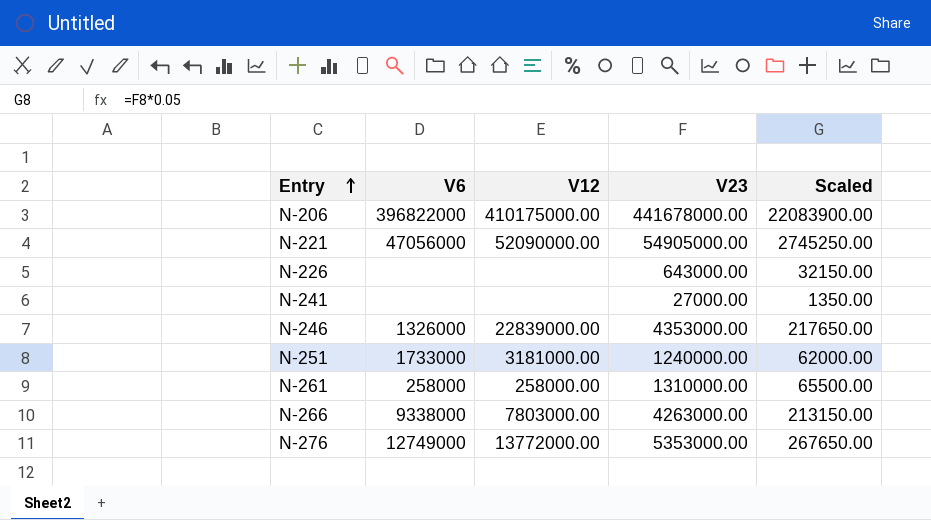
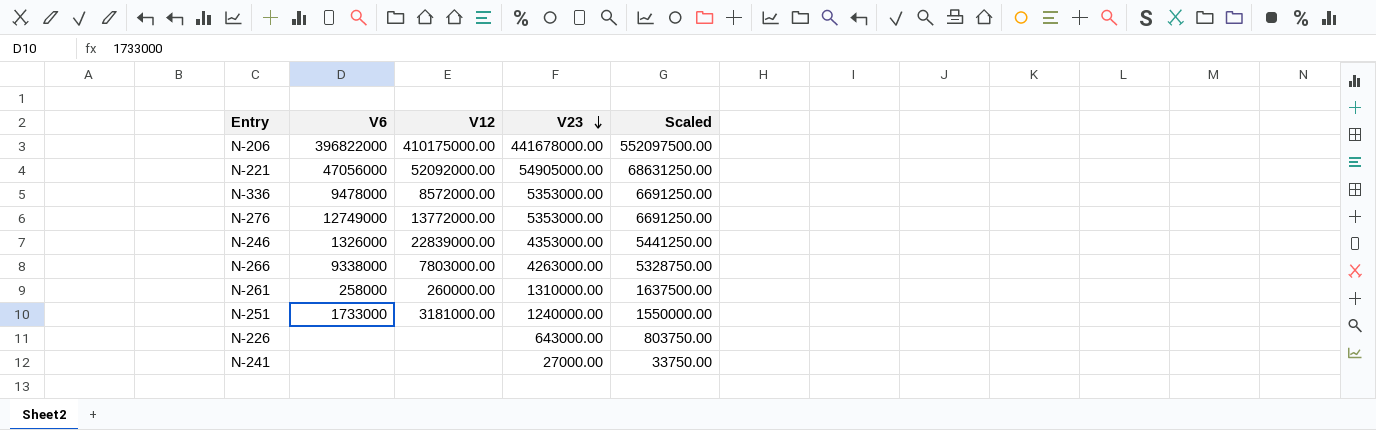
row order: Entry ascending -> V23 descending
column Scaled | formula: [V23] * 0.05 -> [V23] * 1.25
N-221 | V12: 52090000.00 -> 52092000.00
row N-336: none -> 9478000 | 8572000.00 | 5353000.00 | 6691250.00
N-261 | V12: 258000.00 -> 260000.00

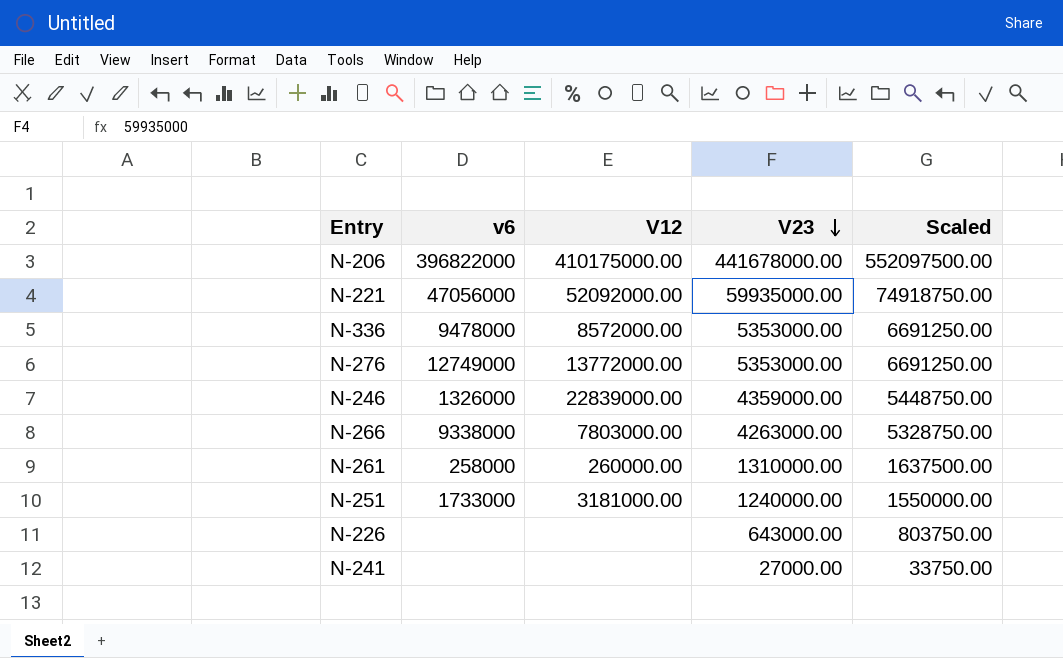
column name: V6 -> v6
N-221 | V23: 54905000.00 -> 59935000.00
N-221 | Scaled: 68631250.00 -> 74918750.00
N-246 | V23: 4353000.00 -> 4359000.00
N-246 | Scaled: 5441250.00 -> 5448750.00

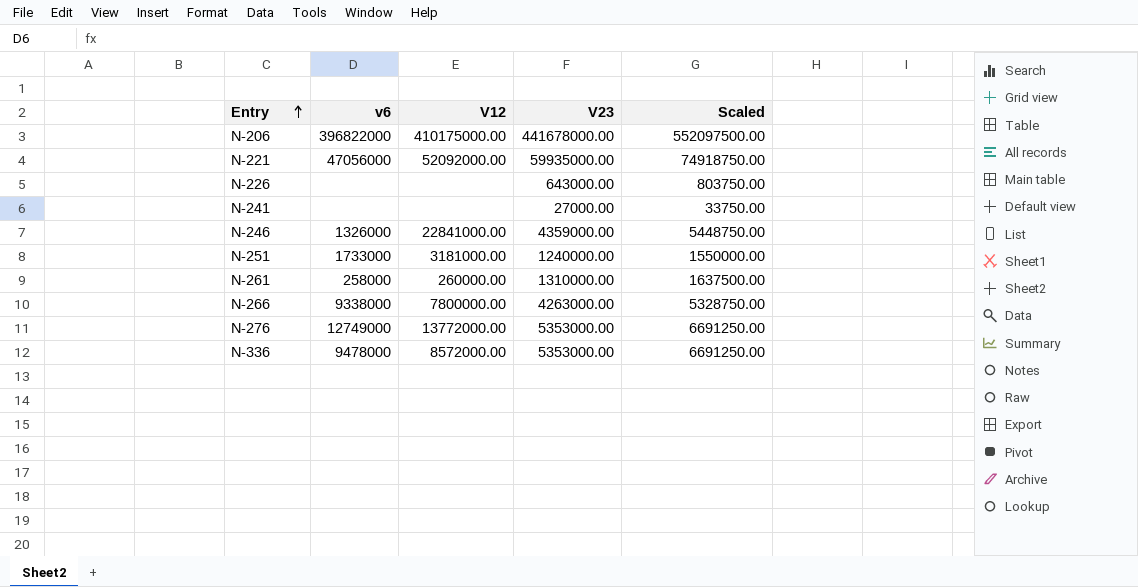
row order: V23 descending -> Entry ascending
N-246 | V12: 22839000.00 -> 22841000.00
N-266 | V12: 7803000.00 -> 7800000.00

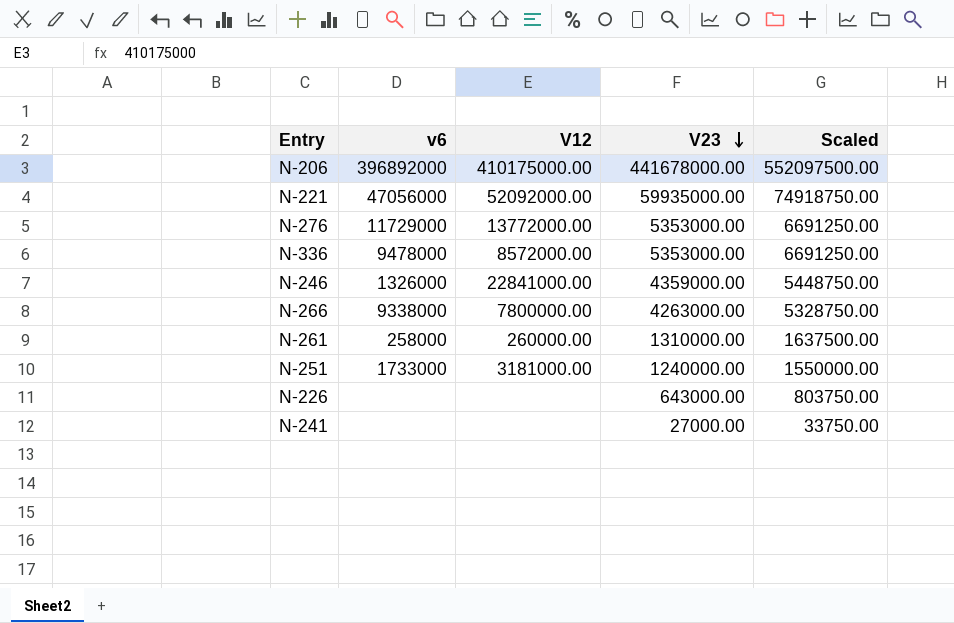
row order: Entry ascending -> V23 descending
N-206 | v6: 396822000 -> 396892000
N-276 | v6: 12749000 -> 11729000

